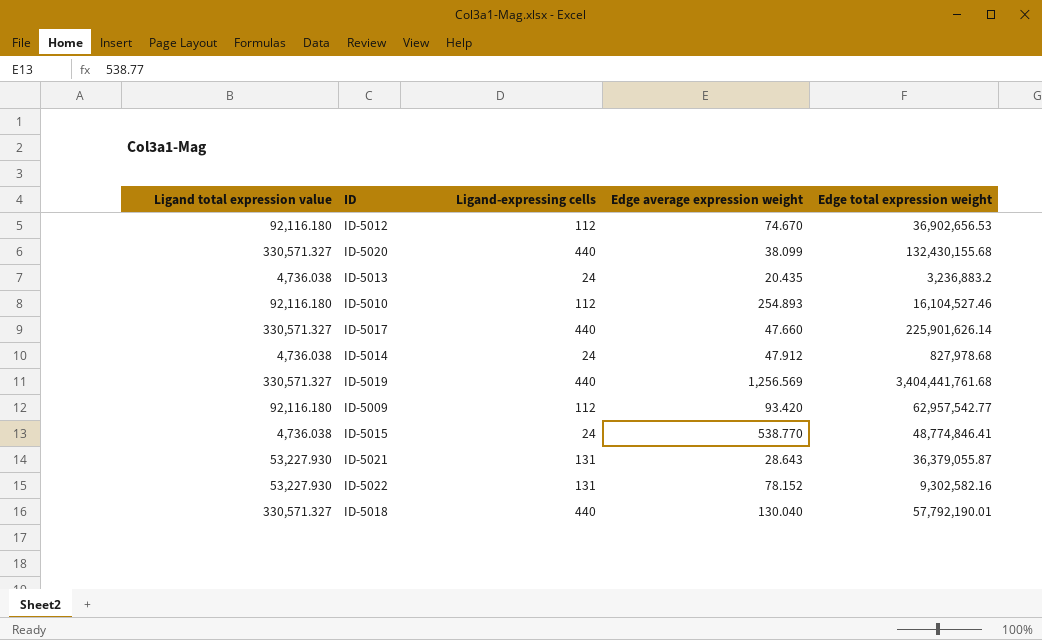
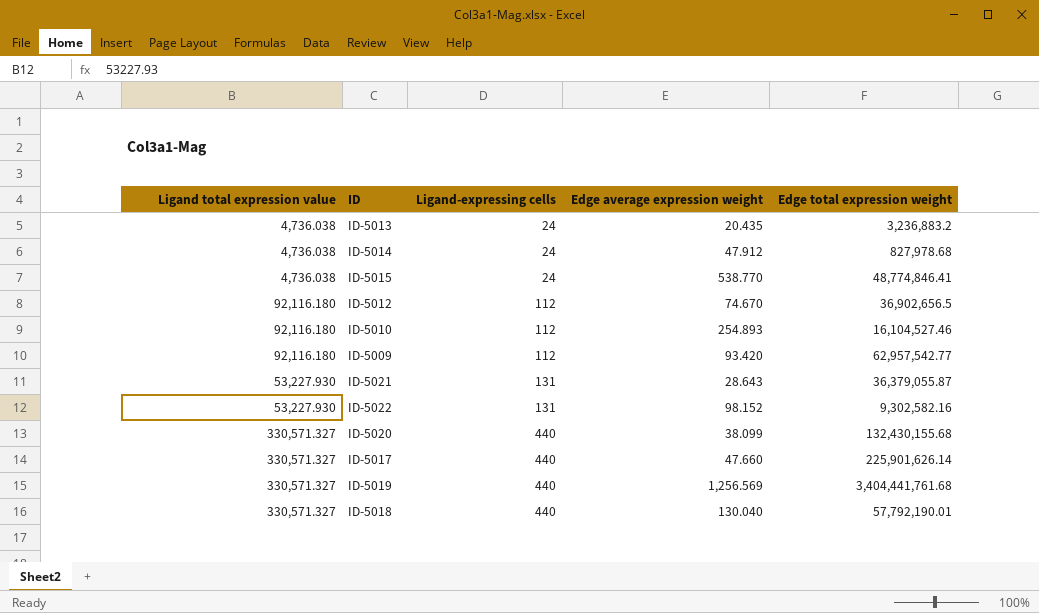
row order: none -> Ligand-expressing cells ascending
ID-5012 | Edge total expression weight: 36,902,656.53 -> 36,902,656.5
ID-5022 | Edge average expression weight: 78.152 -> 98.152

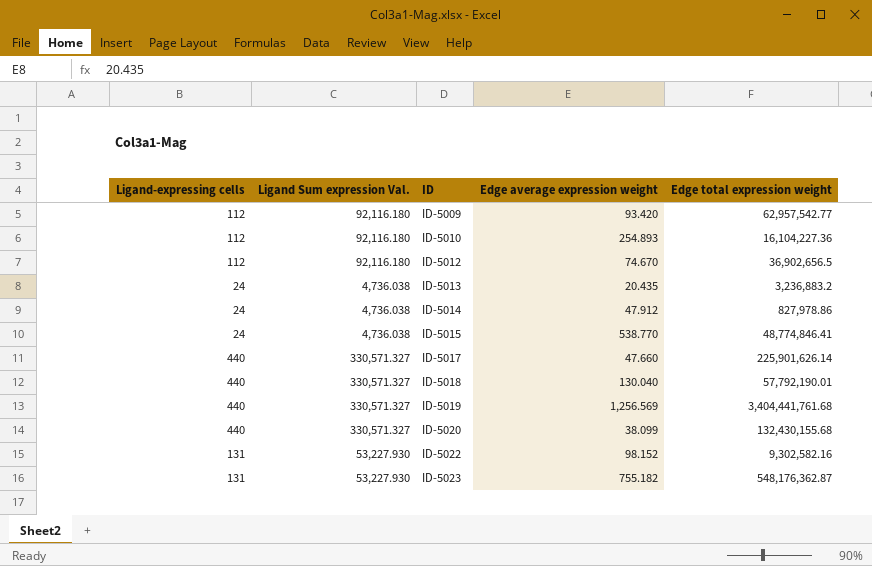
row order: Ligand-expressing cells ascending -> ID ascending
column Ligand-expressing cells | position: 3 -> 1
column name: Ligand total expression value -> Ligand Sum expression Val.
row ID-5021: 53,227.930 | 131 | 28.643 | 36,379,055.87 -> none
ID-5010 | Edge total expression weight: 16,104,527.46 -> 16,104,227.36
ID-5014 | Edge total expression weight: 827,978.68 -> 827,978.86
row ID-5023: none -> 131 | 53,227.930 | 755.182 | 548,176,362.87

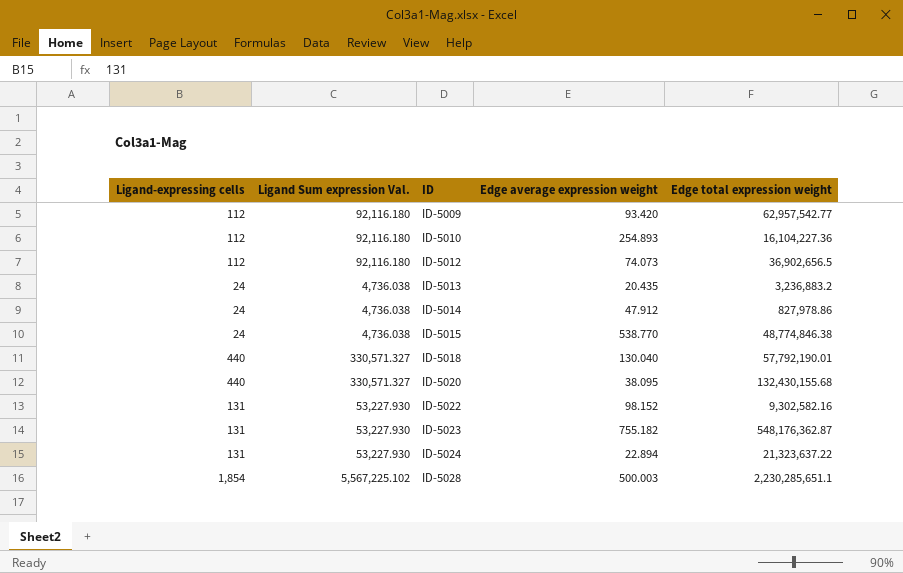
row ID-5017: 440 | 330,571.327 | 47.660 | 225,901,626.14 -> none
row ID-5019: 440 | 330,571.327 | 1,256.569 | 3,404,441,761.68 -> none
ID-5012 | Edge average expression weight: 74.670 -> 74.073
ID-5015 | Edge total expression weight: 48,774,846.41 -> 48,774,846.38
ID-5020 | Edge average expression weight: 38.099 -> 38.095
row ID-5024: none -> 131 | 53,227.930 | 22.894 | 21,323,637.22
row ID-5028: none -> 1,854 | 5,567,225.102 | 500.003 | 2,230,285,651.1

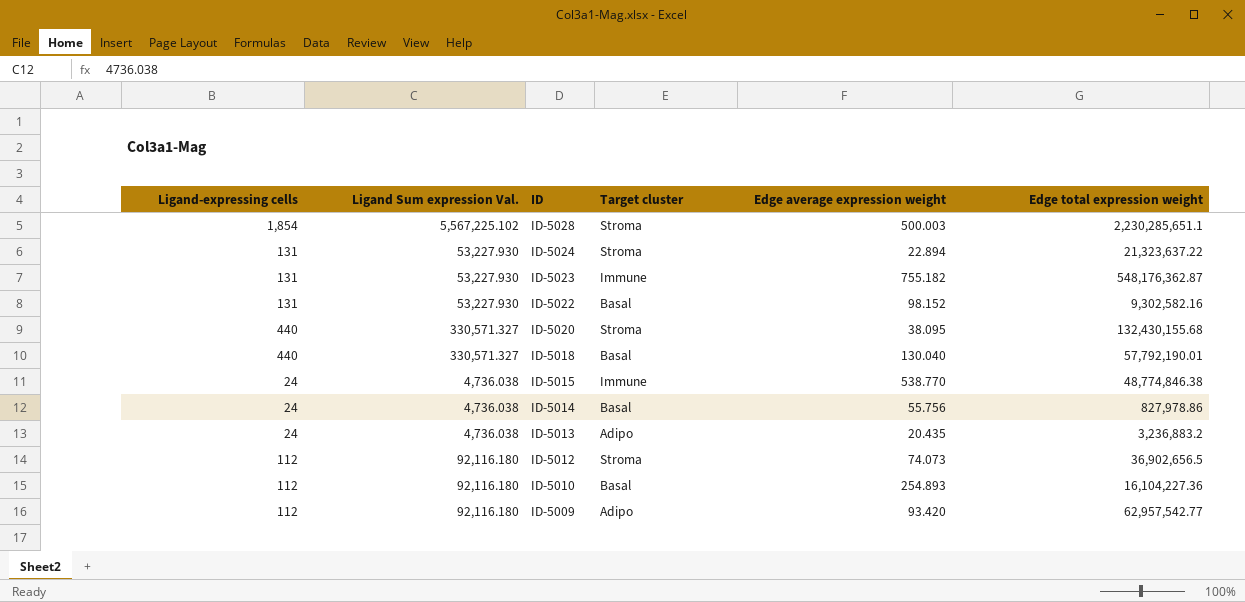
row order: ID ascending -> ID descending
column Target cluster | position: none -> 4
ID-5014 | Edge average expression weight: 47.912 -> 55.756

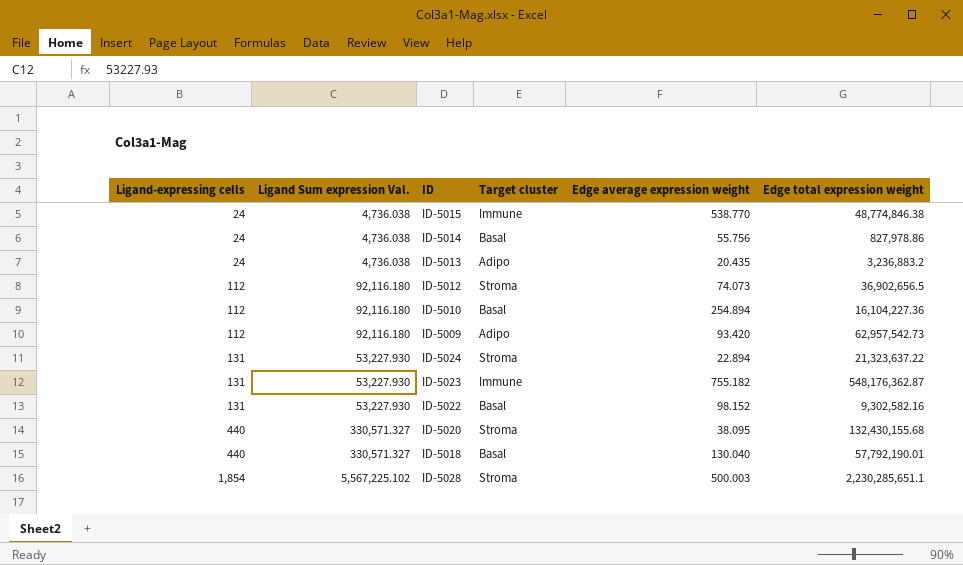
row order: ID descending -> Ligand-expressing cells ascending
ID-5010 | Edge average expression weight: 254.893 -> 254.894
ID-5009 | Edge total expression weight: 62,957,542.77 -> 62,957,542.73

